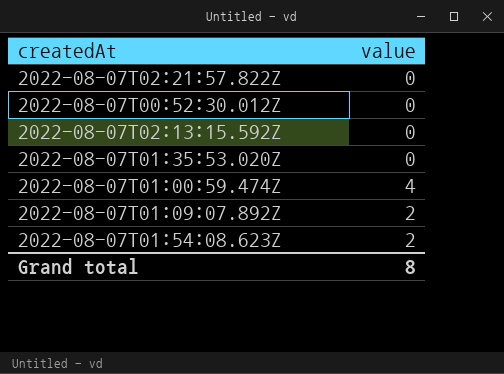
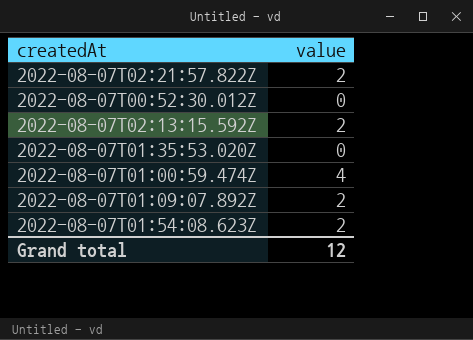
2022-08-07T02:21:57.822Z | value: 0 -> 2
2022-08-07T02:13:15.592Z | value: 0 -> 2
Grand total | value: 8 -> 12

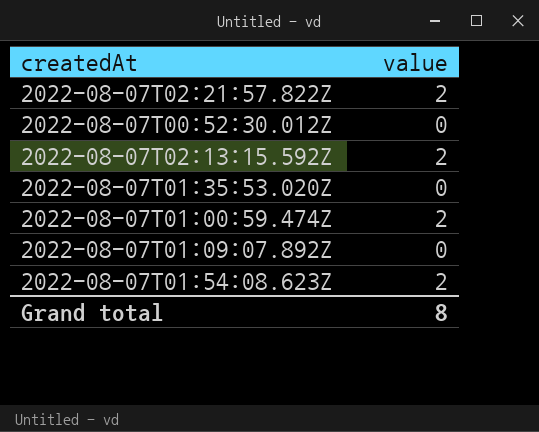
2022-08-07T01:00:59.474Z | value: 4 -> 2
2022-08-07T01:09:07.892Z | value: 2 -> 0
Grand total | value: 12 -> 8

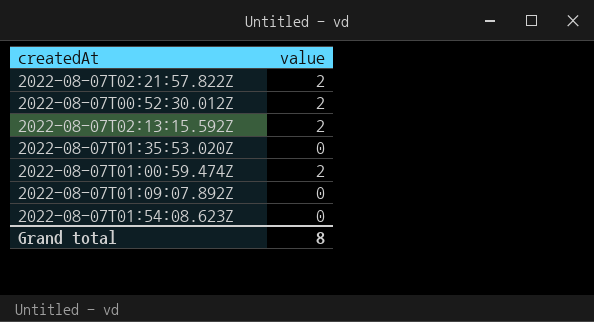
2022-08-07T00:52:30.012Z | value: 0 -> 2
2022-08-07T01:54:08.623Z | value: 2 -> 0

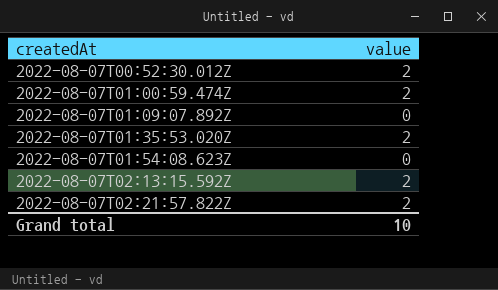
row order: none -> createdAt ascending
2022-08-07T01:35:53.020Z | value: 0 -> 2
Grand total | value: 8 -> 10

